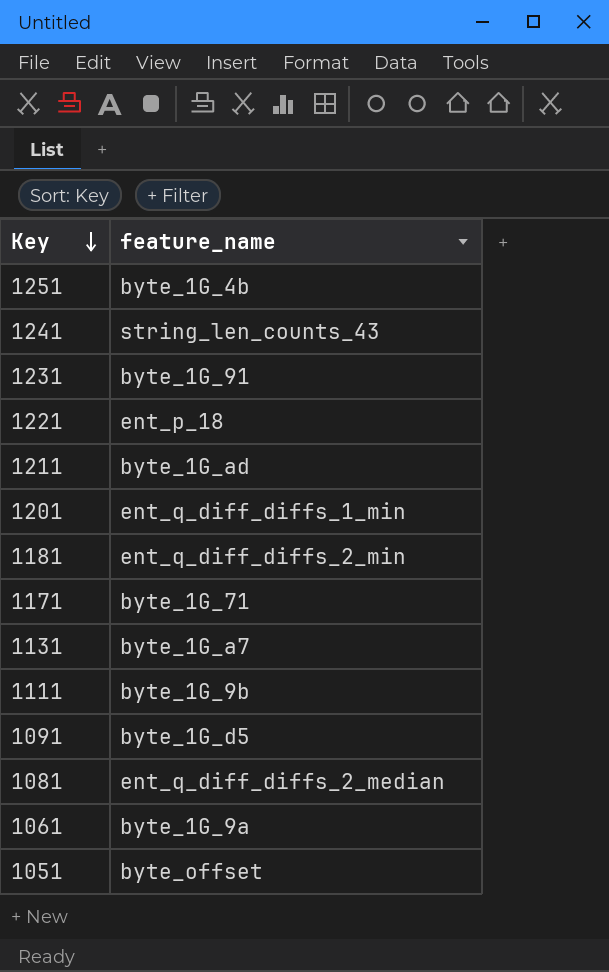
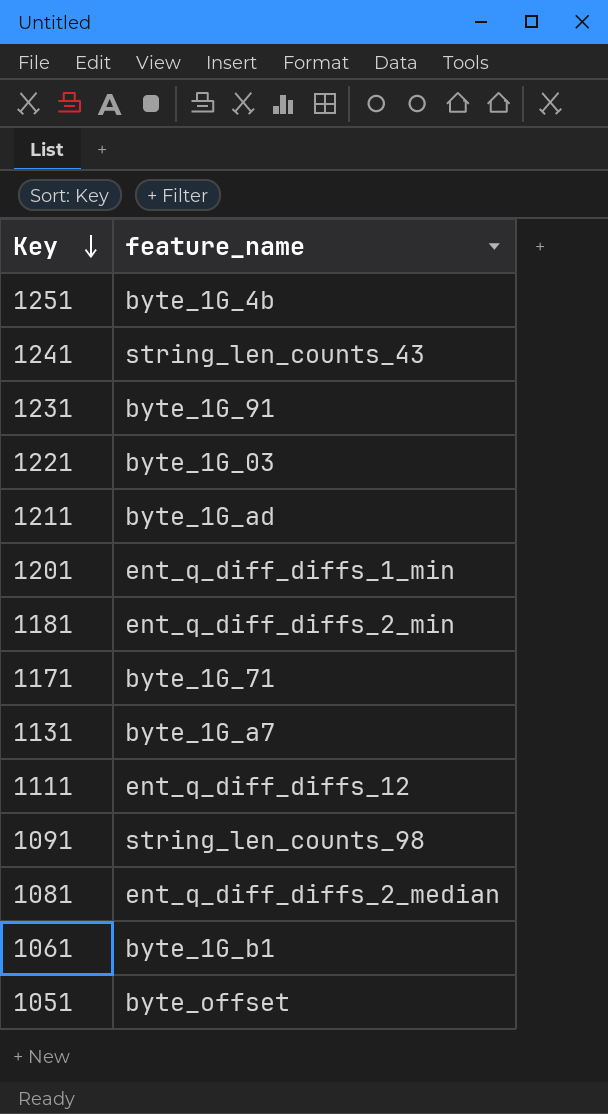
1221 | feature_name: ent_p_18 -> byte_1G_03
1111 | feature_name: byte_1G_9b -> ent_q_diff_diffs_12
1091 | feature_name: byte_1G_d5 -> string_len_counts_98
1061 | feature_name: byte_1G_9a -> byte_1G_b1

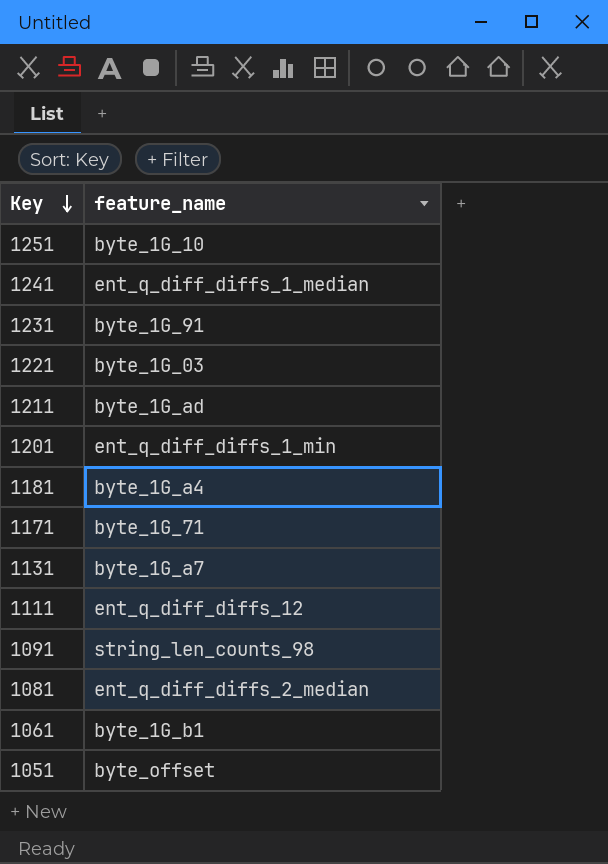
1251 | feature_name: byte_1G_4b -> byte_1G_10
1241 | feature_name: string_len_counts_43 -> ent_q_diff_diffs_1_median
1181 | feature_name: ent_q_diff_diffs_2_min -> byte_1G_a4

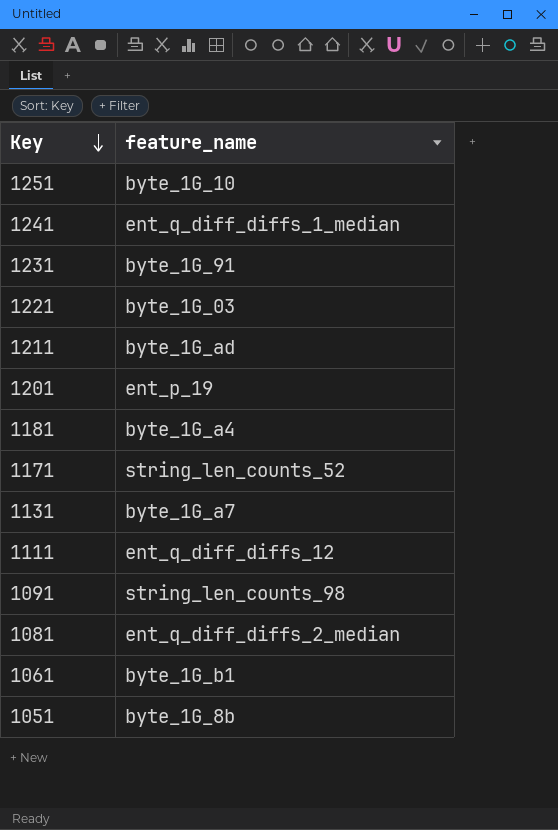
1201 | feature_name: ent_q_diff_diffs_1_min -> ent_p_19
1171 | feature_name: byte_1G_71 -> string_len_counts_52
1051 | feature_name: byte_offset -> byte_1G_8b

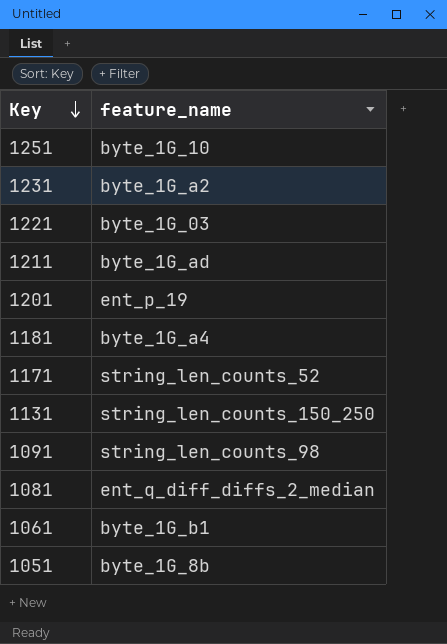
row 1241: ent_q_diff_diffs_1_median -> none
row 1111: ent_q_diff_diffs_12 -> none
1231 | feature_name: byte_1G_91 -> byte_1G_a2
1131 | feature_name: byte_1G_a7 -> string_len_counts_150_250

